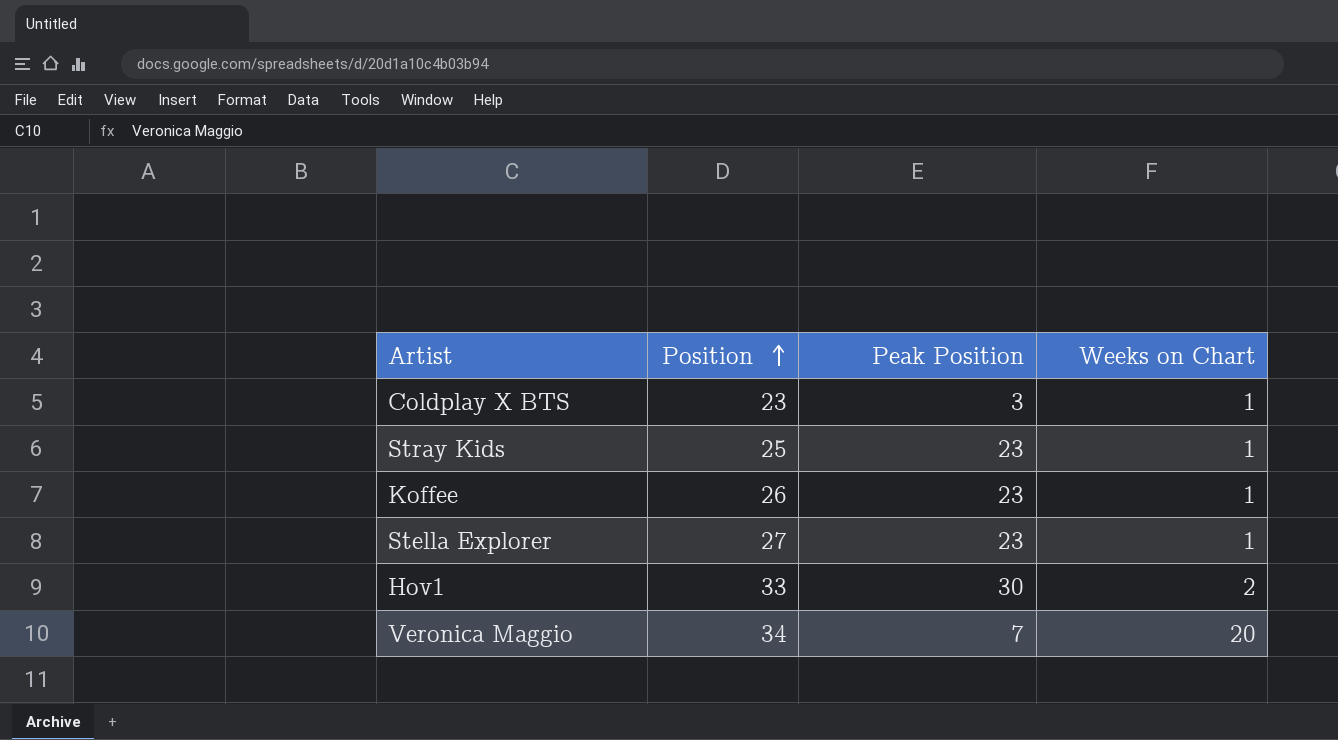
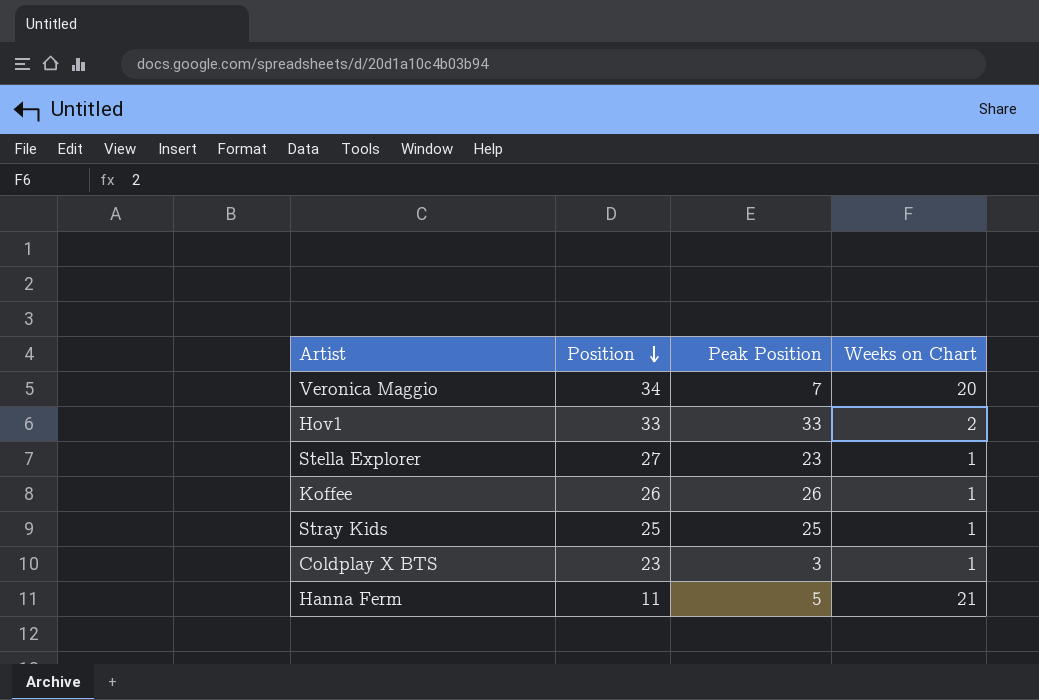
row order: Position ascending -> Position descending
Hov1 | Peak Position: 30 -> 33
Koffee | Peak Position: 23 -> 26
Stray Kids | Peak Position: 23 -> 25
row Hanna Ferm: none -> 11 | 5 | 21

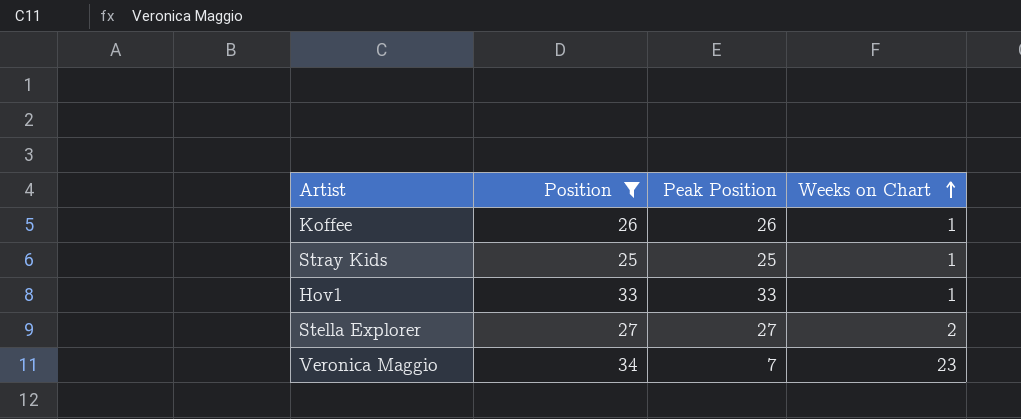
filter: none -> Position >= 25
row order: Position descending -> Weeks on Chart ascending
Hov1 | Weeks on Chart: 2 -> 1
Stella Explorer | Peak Position: 23 -> 27
Stella Explorer | Weeks on Chart: 1 -> 2
Veronica Maggio | Weeks on Chart: 20 -> 23

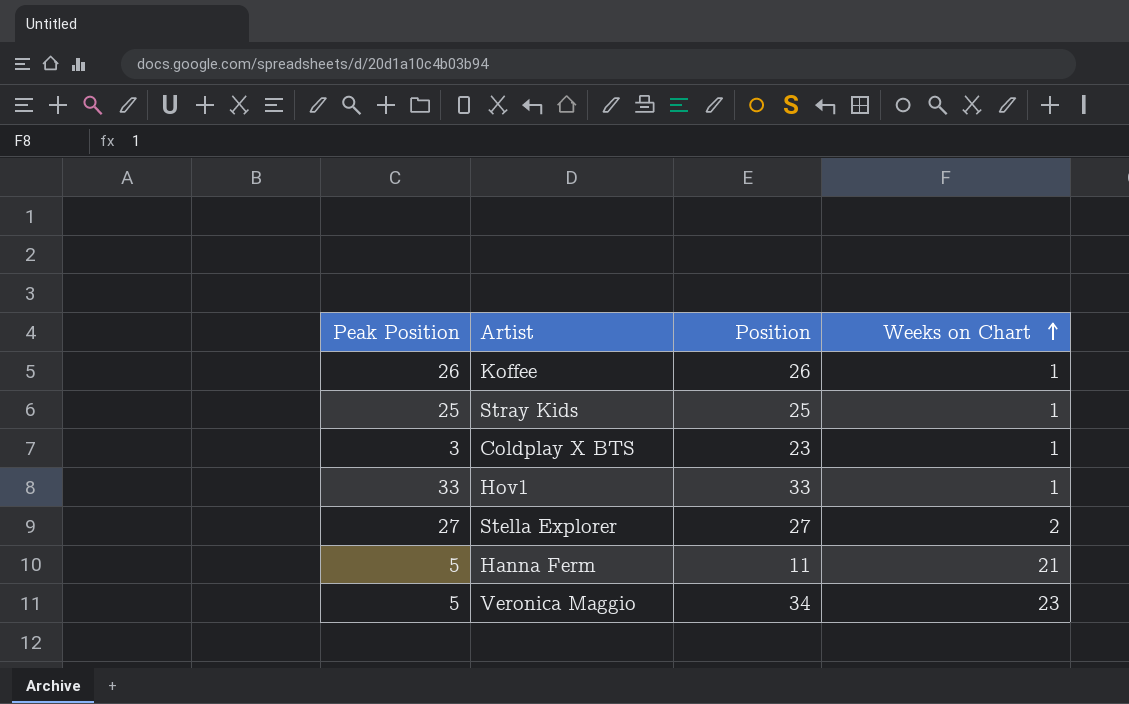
filter: Position >= 25 -> none
column Peak Position | position: 3 -> 1
Veronica Maggio | Peak Position: 7 -> 5

